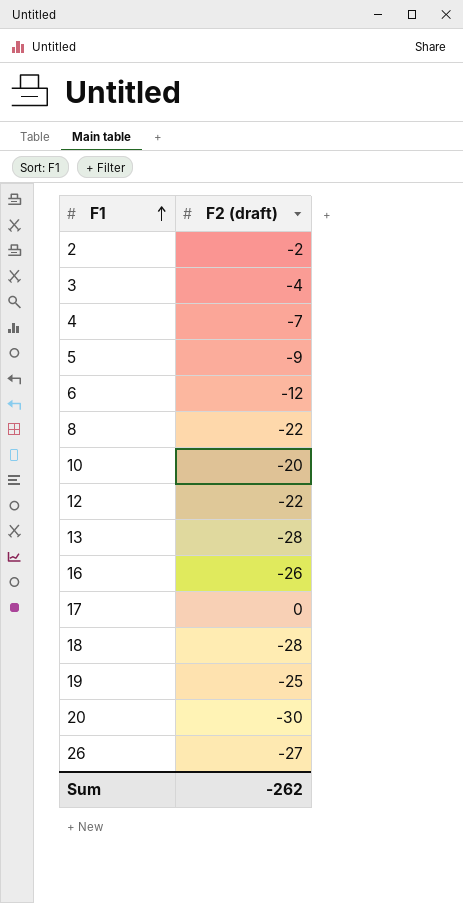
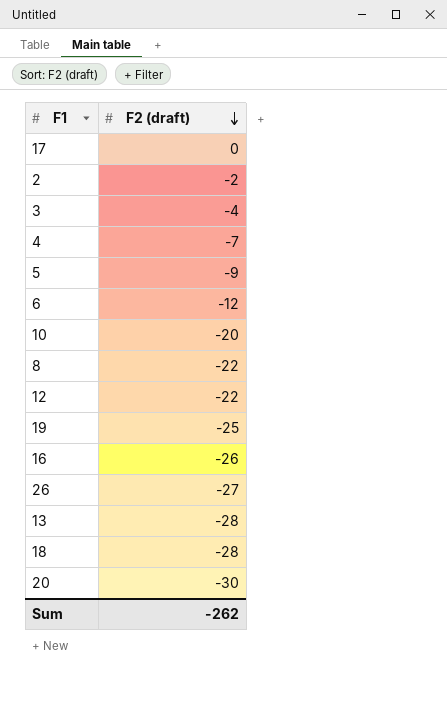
row order: F1 ascending -> F2 (draft) descending

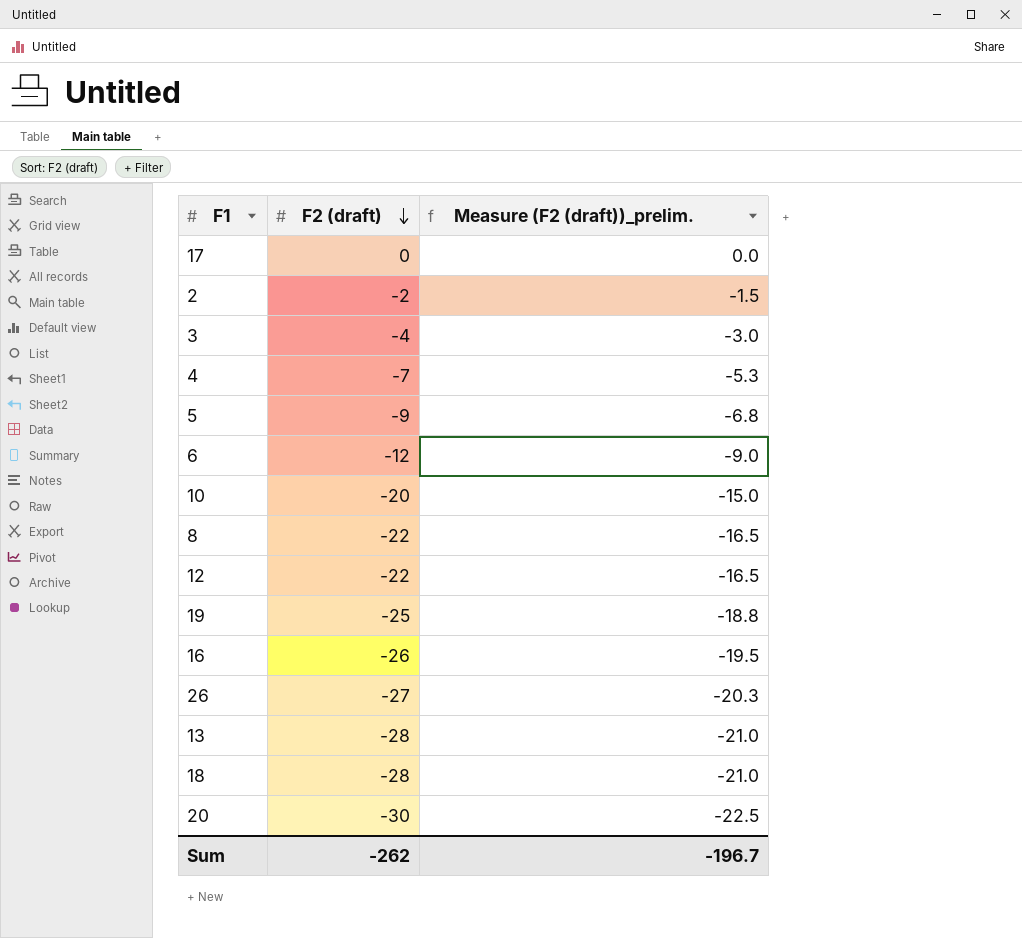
column Measure (F2 (draft))_prelim. | formula: none -> [F2 (draft)] * 0.75

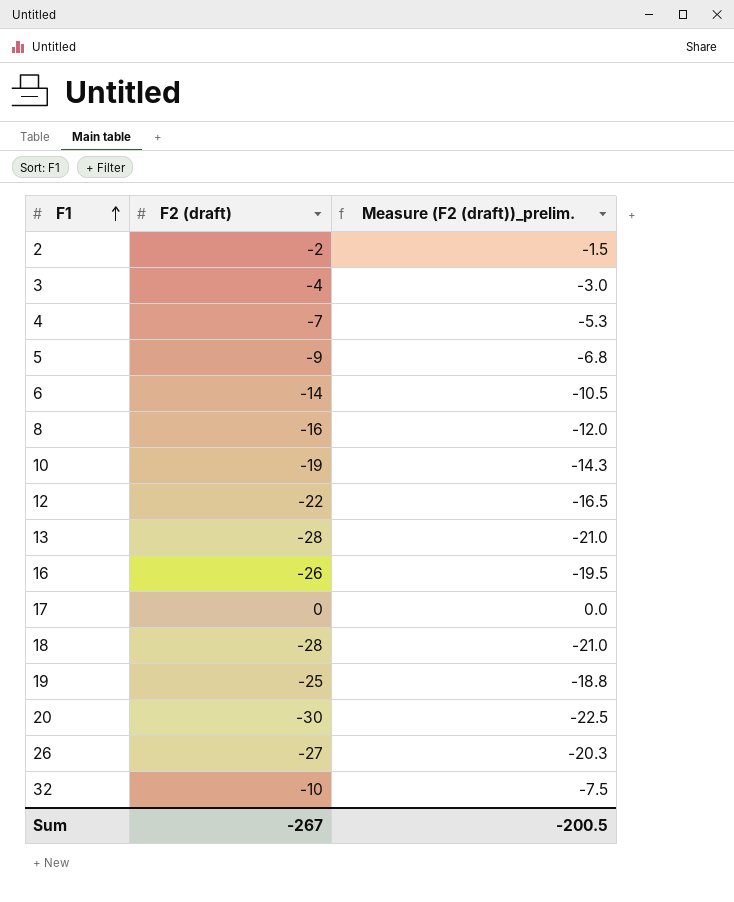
row order: F2 (draft) descending -> F1 ascending
6 | F2 (draft): -12 -> -14
6 | Measure (F2 (draft))_prelim.: -9.0 -> -10.5
8 | F2 (draft): -22 -> -16
8 | Measure (F2 (draft))_prelim.: -16.5 -> -12.0
10 | F2 (draft): -20 -> -19
10 | Measure (F2 (draft))_prelim.: -15.0 -> -14.3
row 32: none -> -10 | -7.5
Sum | F2 (draft): -262 -> -267
Sum | Measure (F2 (draft))_prelim.: -196.7 -> -200.5

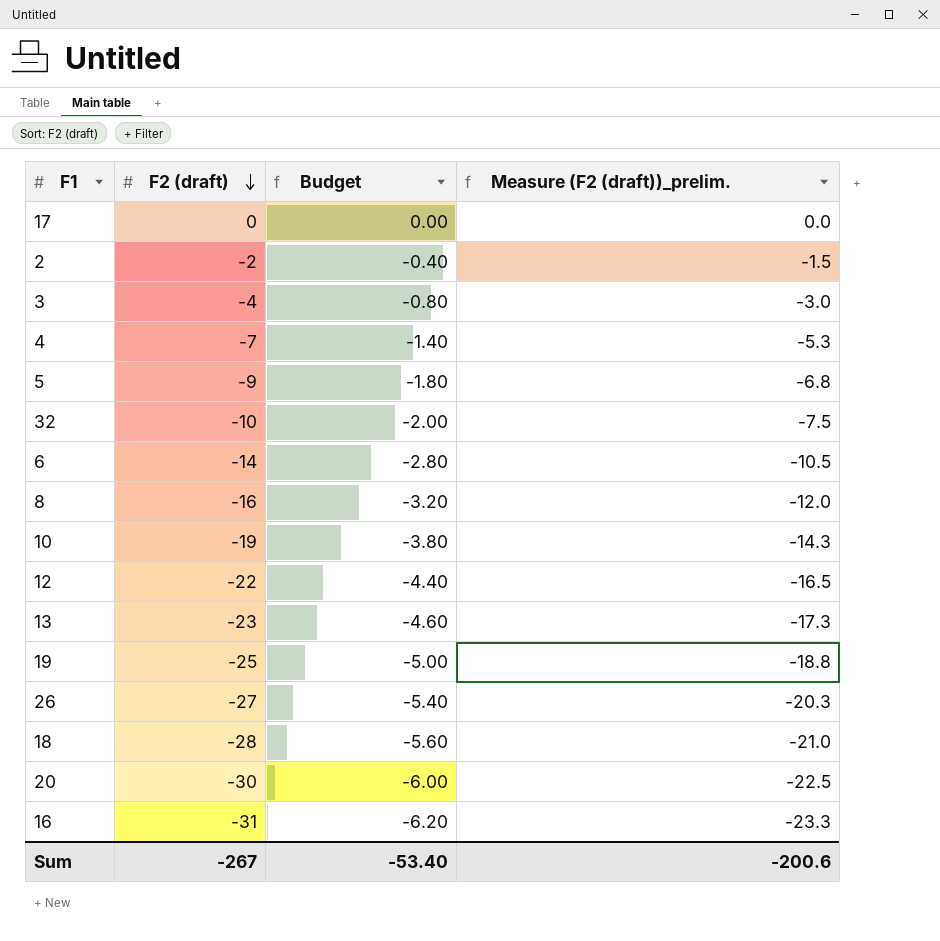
row order: F1 ascending -> F2 (draft) descending
column Budget | formula: none -> [F2 (draft)] * 0.2
13 | F2 (draft): -28 -> -23
13 | Measure (F2 (draft))_prelim.: -21.0 -> -17.3
16 | F2 (draft): -26 -> -31
16 | Measure (F2 (draft))_prelim.: -19.5 -> -23.3
Sum | Measure (F2 (draft))_prelim.: -200.5 -> -200.6

